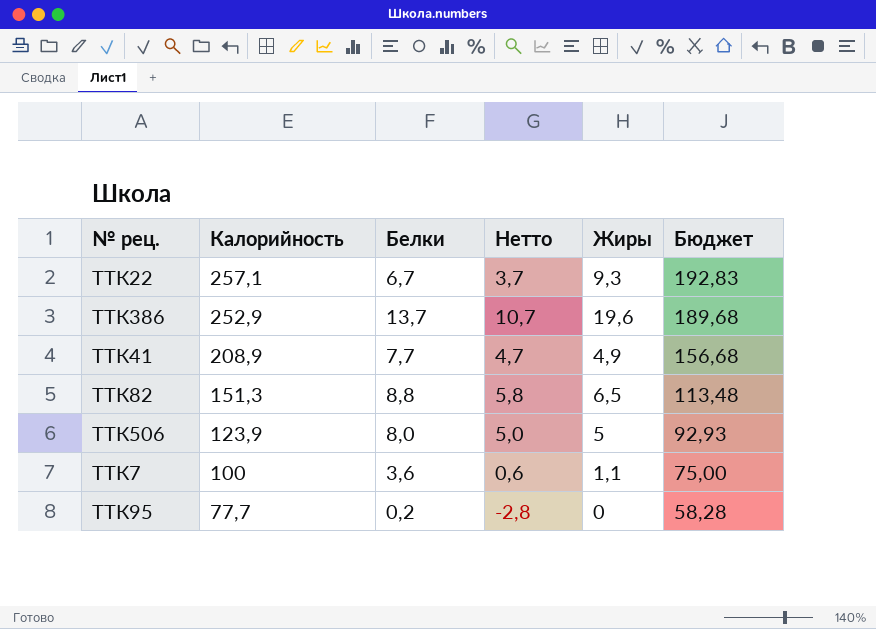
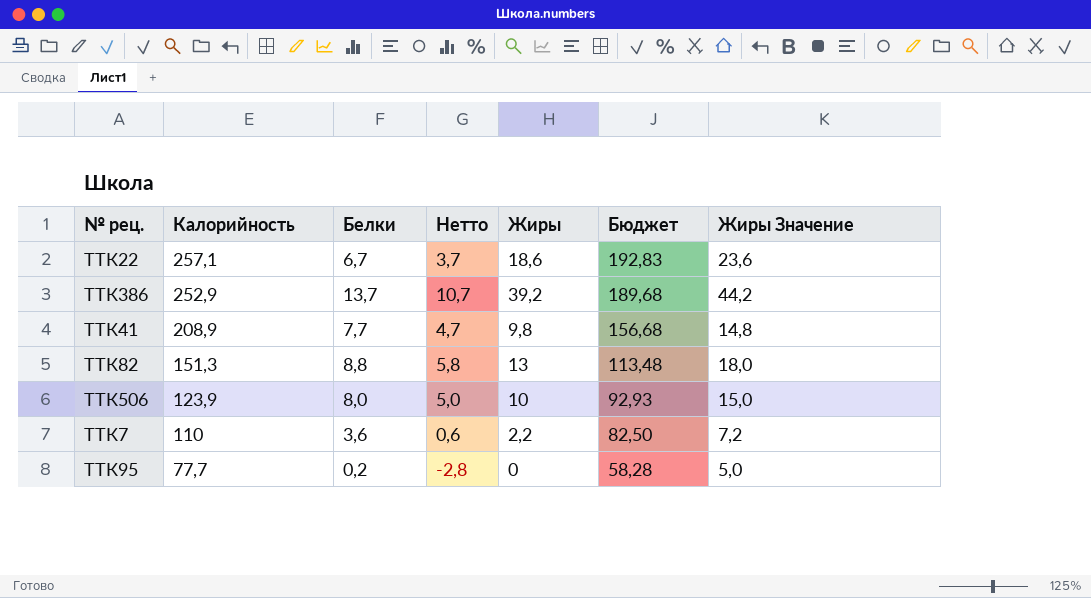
column Жиры Значение | formula: none -> [Жиры] + 5
ТТК22 | Жиры: 9,3 -> 18,6
ТТК386 | Жиры: 19,6 -> 39,2
ТТК41 | Жиры: 4,9 -> 9,8
ТТК82 | Жиры: 6,5 -> 13
ТТК506 | Жиры: 5 -> 10
ТТК7 | Калорийность: 100 -> 110
ТТК7 | Жиры: 1,1 -> 2,2
ТТК7 | Бюджет: 75,00 -> 82,50

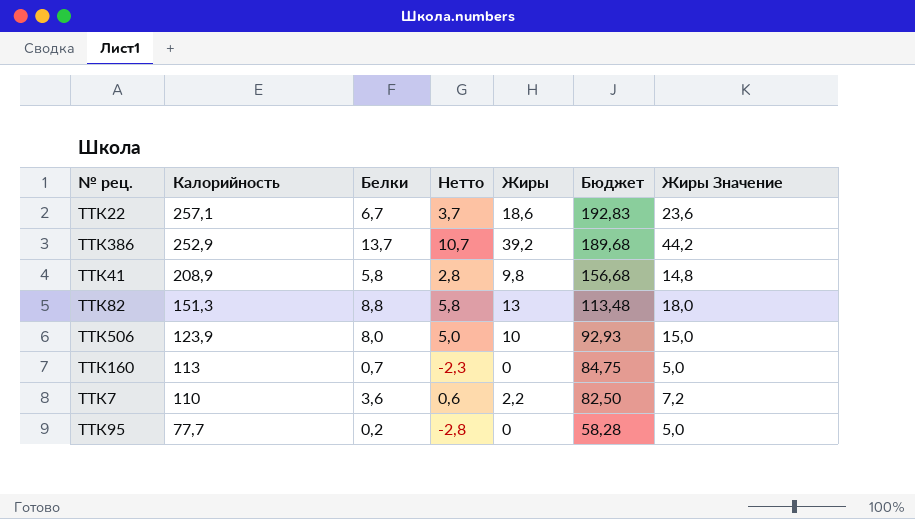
ТТК41 | Белки: 7,7 -> 5,8
ТТК41 | Нетто: 4,7 -> 2,8
row ТТК160: none -> 113 | 0,7 | -2,3 | 0 | 84,75 | 5,0

